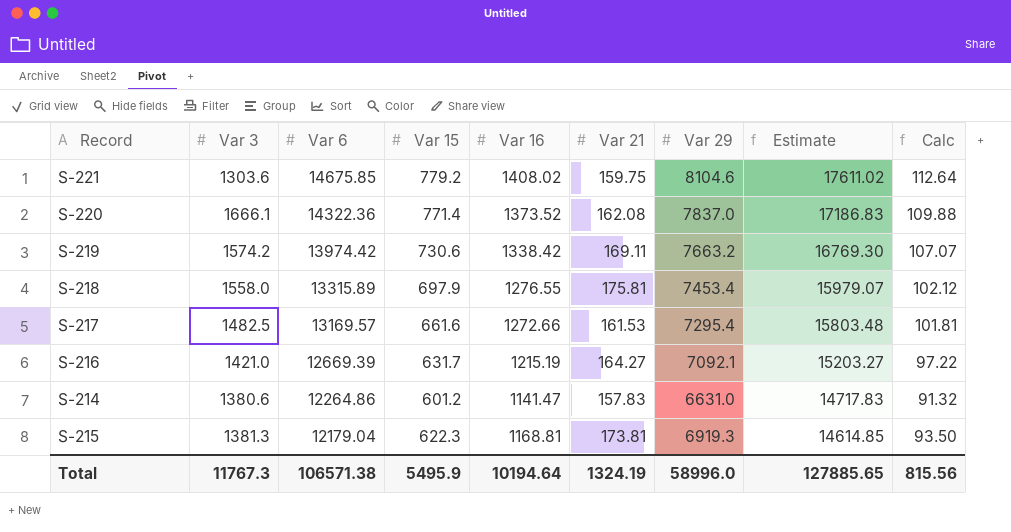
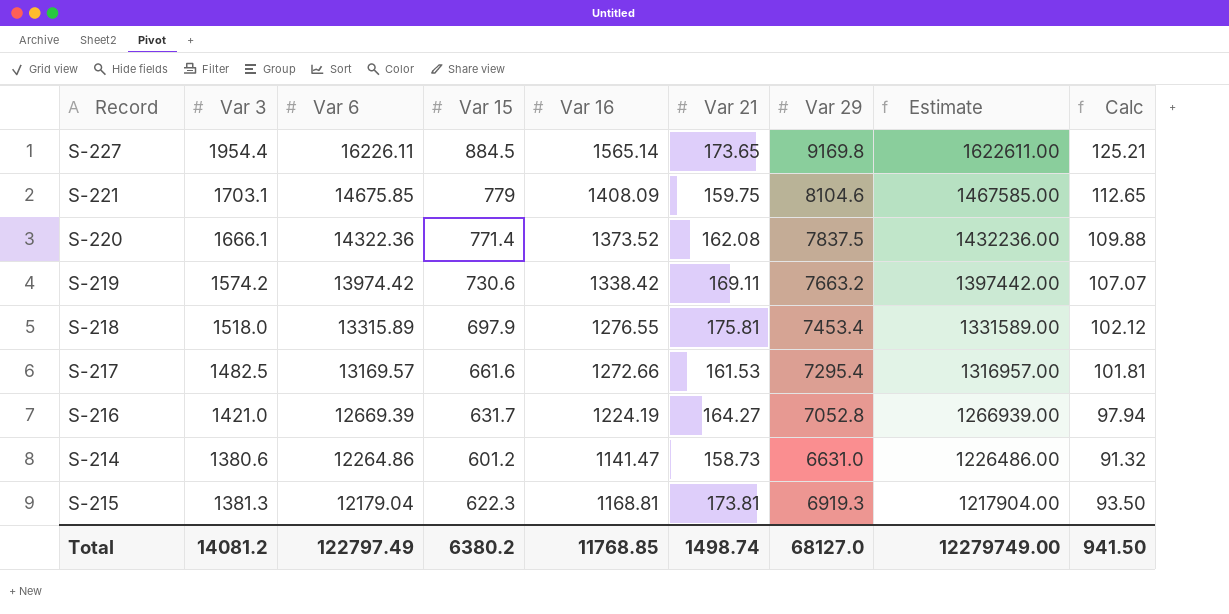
column Estimate | formula: [Var 6] * 1.2 -> [Var 6] * 100
row S-227: none -> 1954.4 | 16226.11 | 884.5 | 1565.14 | 173.65 | 9169.8 | 1622611.00 | 125.21
S-221 | Var 3: 1303.6 -> 1703.1
S-221 | Var 15: 779.2 -> 779
S-221 | Var 16: 1408.02 -> 1408.09
S-221 | Calc: 112.64 -> 112.65
S-220 | Var 29: 7837.0 -> 7837.5
S-218 | Var 3: 1558.0 -> 1518.0
S-216 | Var 16: 1215.19 -> 1224.19
S-216 | Var 29: 7092.1 -> 7052.8
S-216 | Calc: 97.22 -> 97.94
S-214 | Var 21: 157.83 -> 158.73
Total | Var 3: 11767.3 -> 14081.2
Total | Var 6: 106571.38 -> 122797.49
Total | Var 15: 5495.9 -> 6380.2
Total | Var 16: 10194.64 -> 11768.85
Total | Var 21: 1324.19 -> 1498.74
Total | Var 29: 58996.0 -> 68127.0
Total | Estimate: 127885.65 -> 12279749.00
Total | Calc: 815.56 -> 941.50

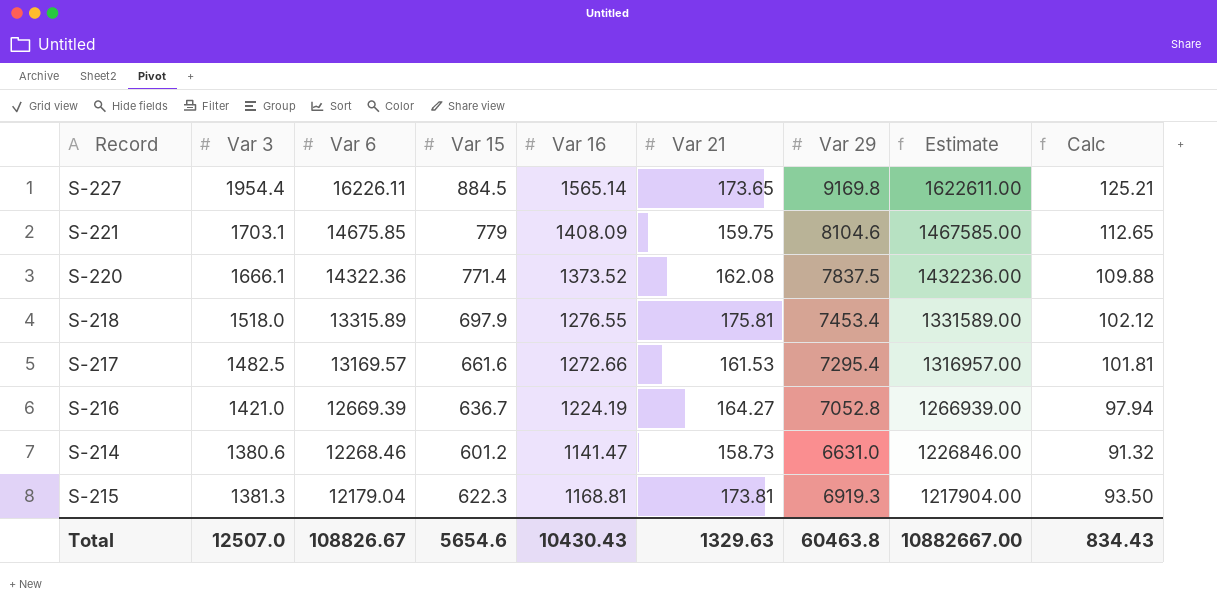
row S-219: 1574.2 | 13974.42 | 730.6 | 1338.42 | 169.11 | 7663.2 | 1397442.00 | 107.07 -> none
S-216 | Var 15: 631.7 -> 636.7
S-214 | Var 6: 12264.86 -> 12268.46
S-214 | Estimate: 1226486.00 -> 1226846.00
Total | Var 3: 14081.2 -> 12507.0
Total | Var 6: 122797.49 -> 108826.67
Total | Var 15: 6380.2 -> 5654.6
Total | Var 16: 11768.85 -> 10430.43
Total | Var 21: 1498.74 -> 1329.63
Total | Var 29: 68127.0 -> 60463.8
Total | Estimate: 12279749.00 -> 10882667.00
Total | Calc: 941.50 -> 834.43

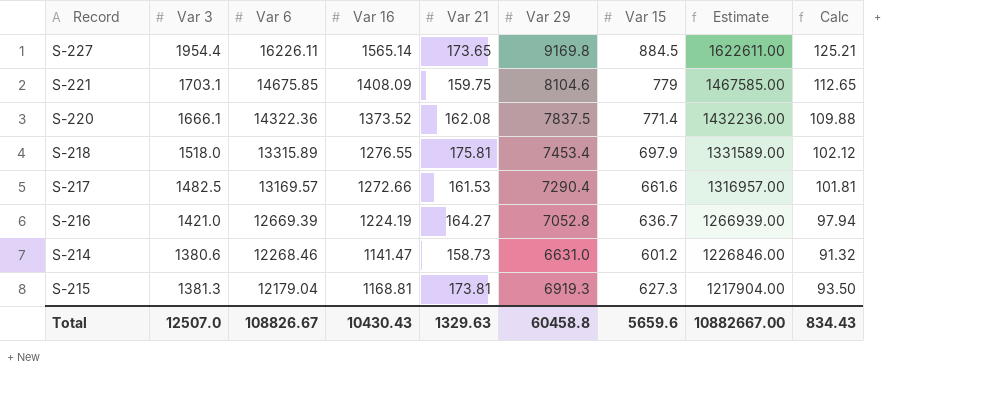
column Var 15 | position: 4 -> 7
S-217 | Var 29: 7295.4 -> 7290.4
S-215 | Var 15: 622.3 -> 627.3
Total | Var 29: 60463.8 -> 60458.8
Total | Var 15: 5654.6 -> 5659.6

